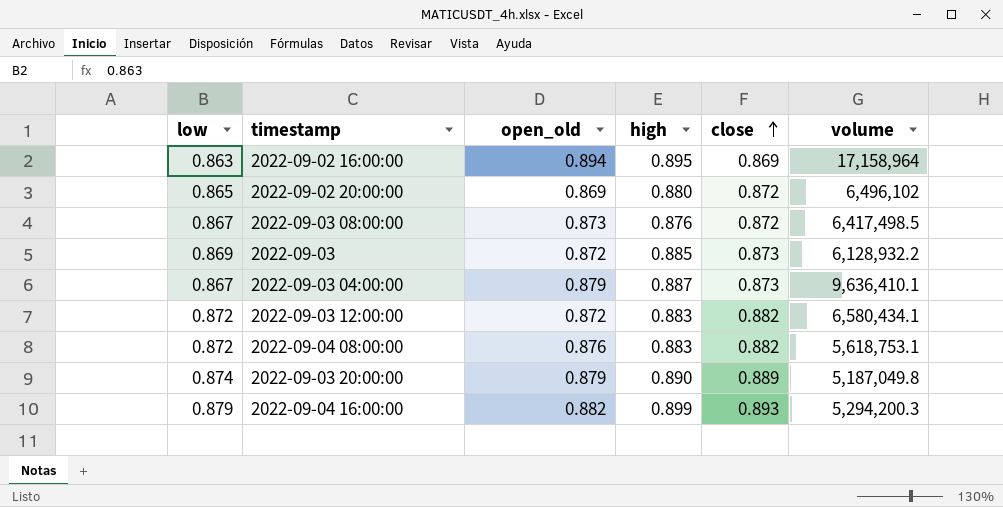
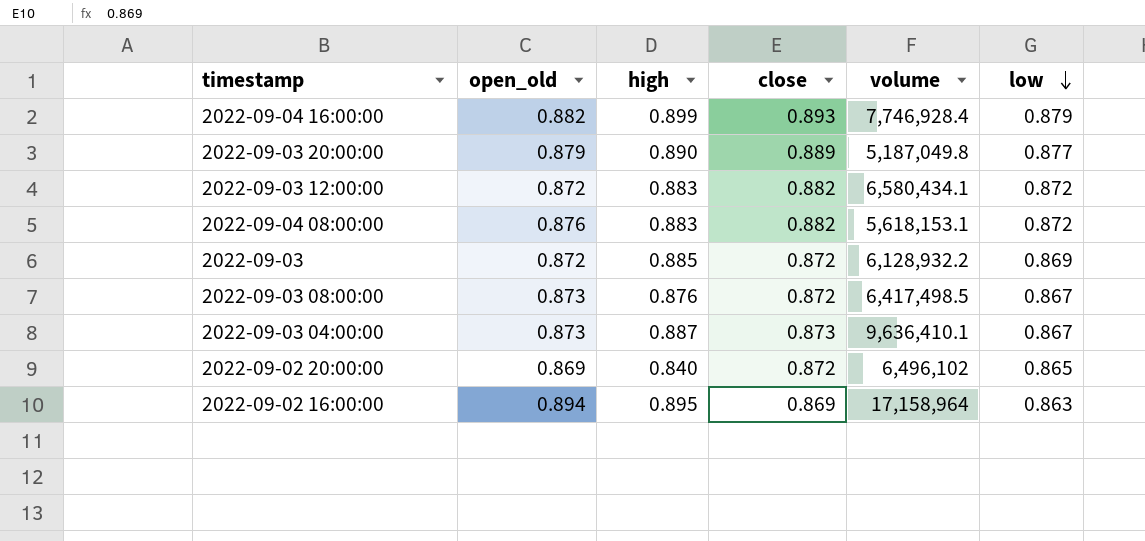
row order: close ascending -> low descending
column low | position: 1 -> 6
2022-09-04 16:00:00 | volume: 5,294,200.3 -> 7,746,928.4
2022-09-03 20:00:00 | low: 0.874 -> 0.877
2022-09-04 08:00:00 | volume: 5,618,753.1 -> 5,618,153.1
2022-09-03 | close: 0.873 -> 0.872
2022-09-03 04:00:00 | open_old: 0.879 -> 0.873
2022-09-02 20:00:00 | high: 0.880 -> 0.840

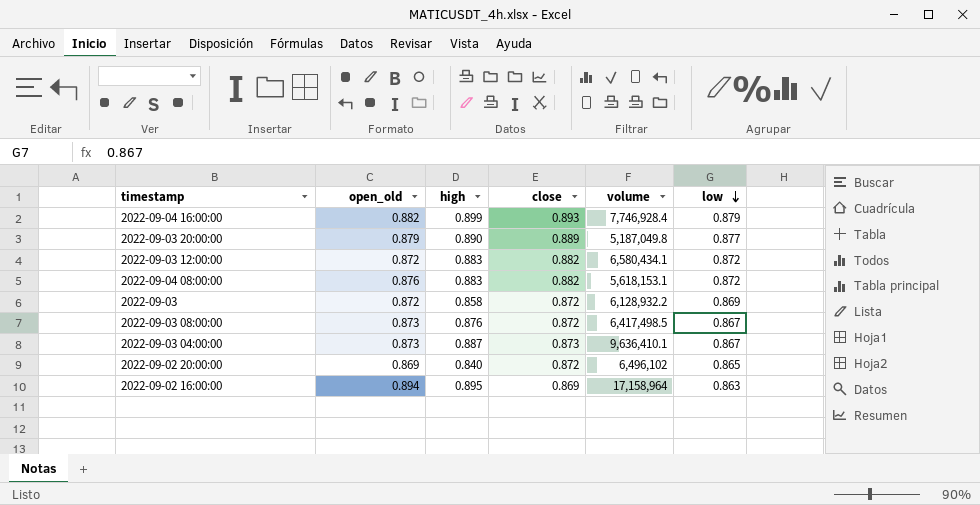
2022-09-03 | high: 0.885 -> 0.858

